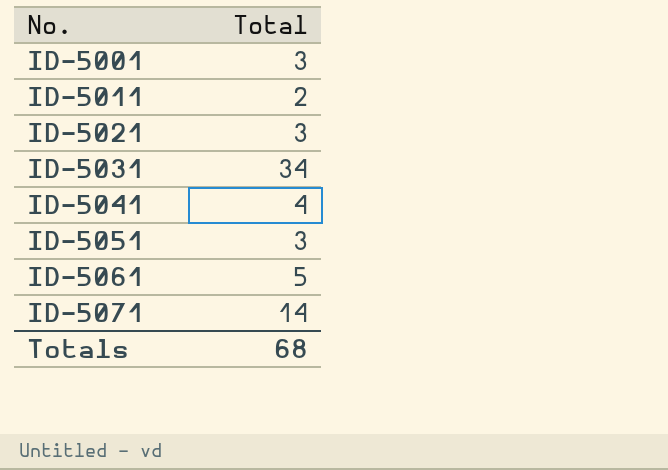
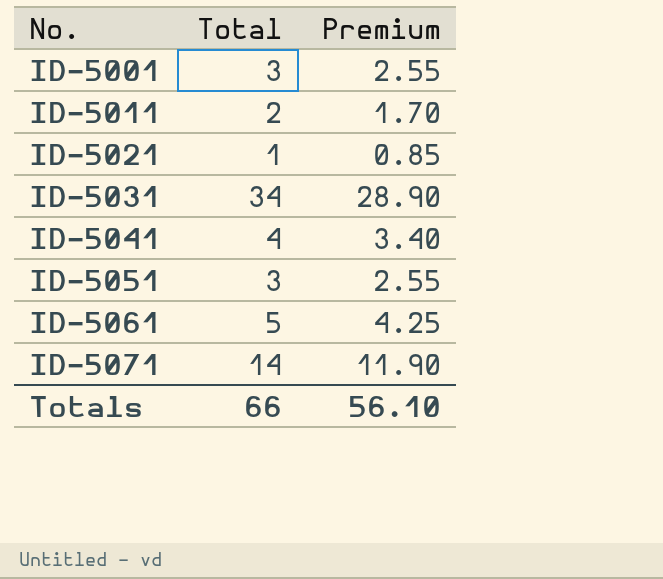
column Premium | formula: none -> [Total] * 0.85
ID-5021 | Total: 3 -> 1
Totals | Total: 68 -> 66

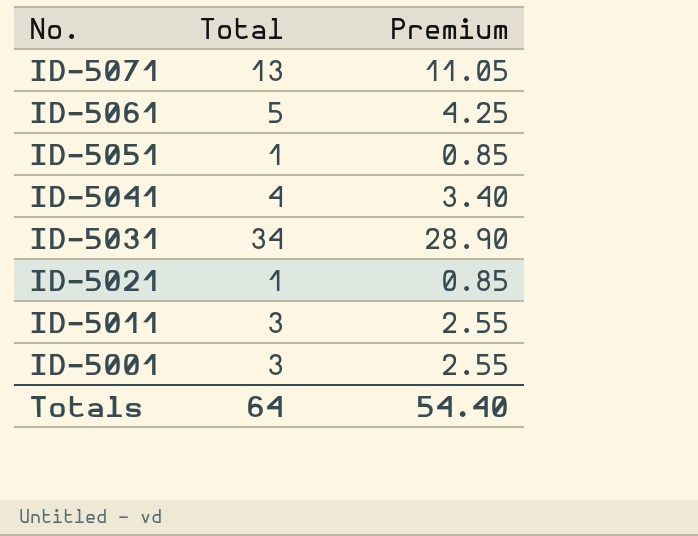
row order: No. ascending -> No. descending
ID-5071 | Total: 14 -> 13
ID-5071 | Premium: 11.90 -> 11.05
ID-5051 | Total: 3 -> 1
ID-5051 | Premium: 2.55 -> 0.85
ID-5011 | Total: 2 -> 3
ID-5011 | Premium: 1.70 -> 2.55
Totals | Total: 66 -> 64
Totals | Premium: 56.10 -> 54.40

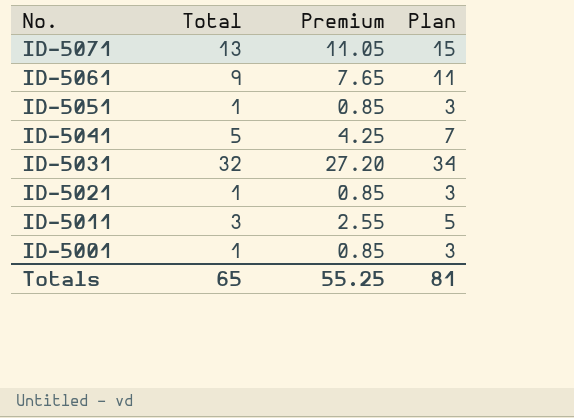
column Plan | formula: none -> [Total] + 2
ID-5061 | Total: 5 -> 9
ID-5061 | Premium: 4.25 -> 7.65
ID-5041 | Total: 4 -> 5
ID-5041 | Premium: 3.40 -> 4.25
ID-5031 | Total: 34 -> 32
ID-5031 | Premium: 28.90 -> 27.20
ID-5001 | Total: 3 -> 1
ID-5001 | Premium: 2.55 -> 0.85
Totals | Total: 64 -> 65
Totals | Premium: 54.40 -> 55.25

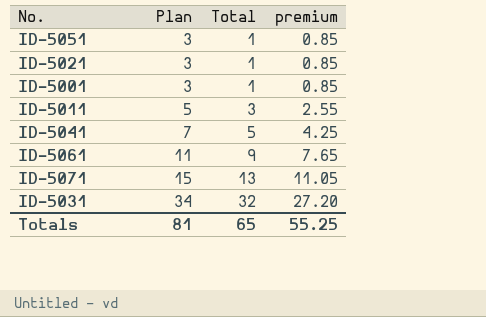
row order: No. descending -> Plan ascending
column Plan | position: 4 -> 2
column name: Premium -> premium

